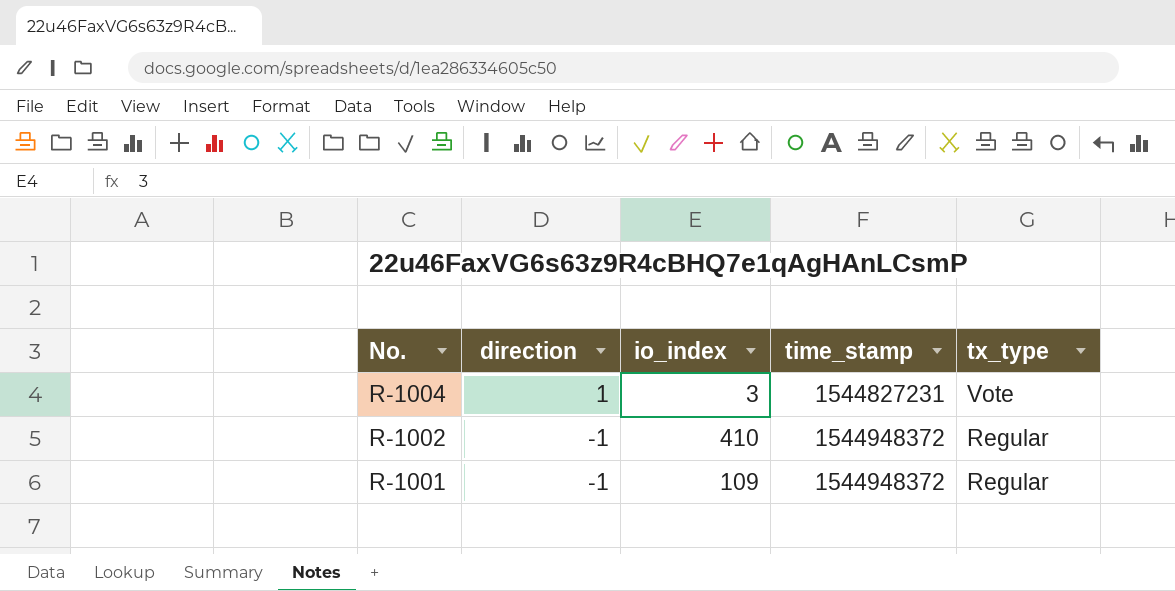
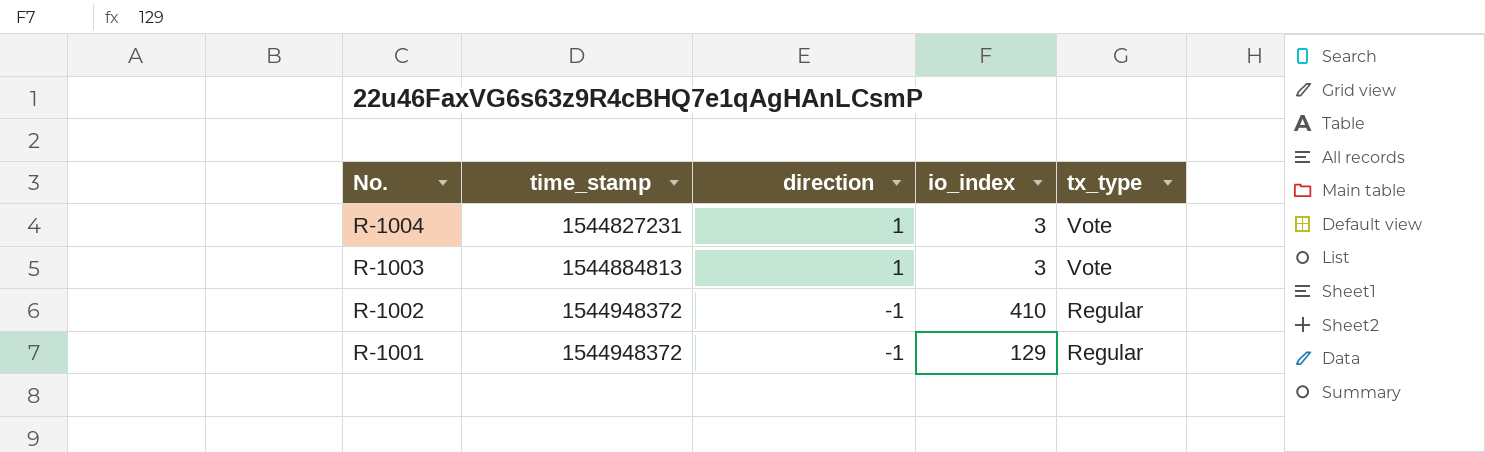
column time_stamp | position: 4 -> 2
row R-1003: none -> 1544884813 | 1 | 3 | Vote
R-1001 | io_index: 109 -> 129

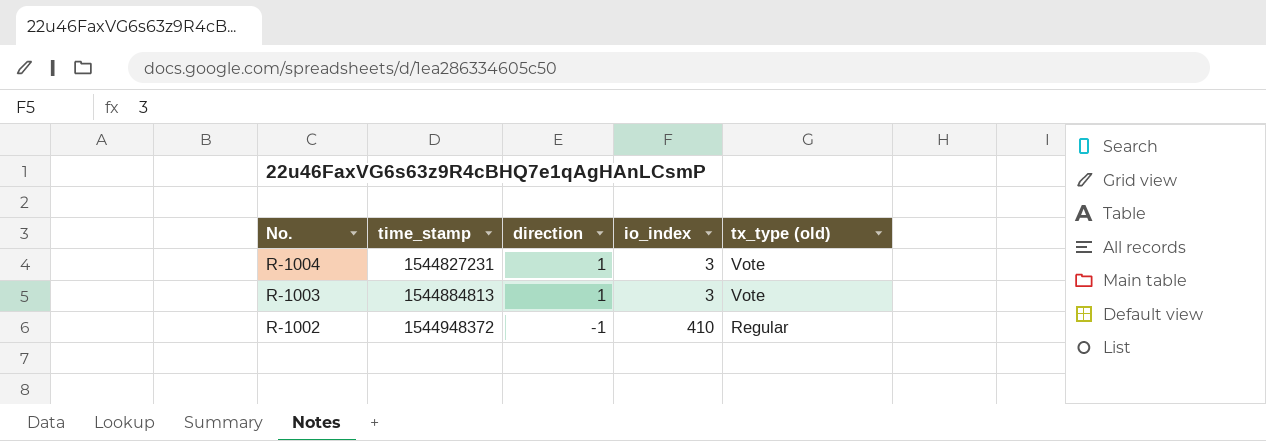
column name: tx_type -> tx_type (old)
row R-1001: 1544948372 | -1 | 129 | Regular -> none

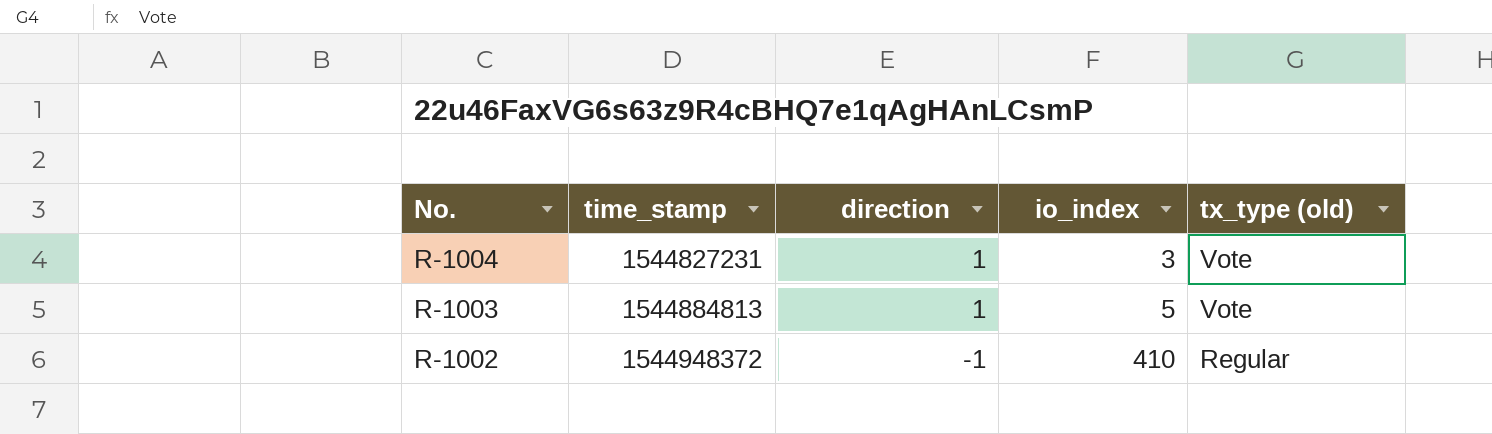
R-1003 | io_index: 3 -> 5

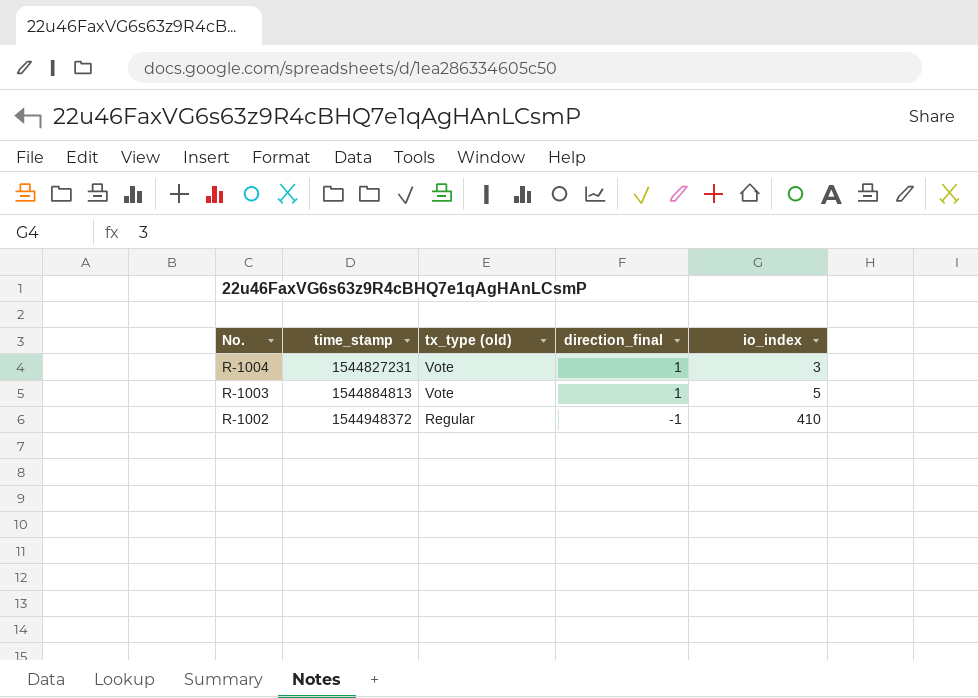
column tx_type (old) | position: 5 -> 3
column name: direction -> direction_final

